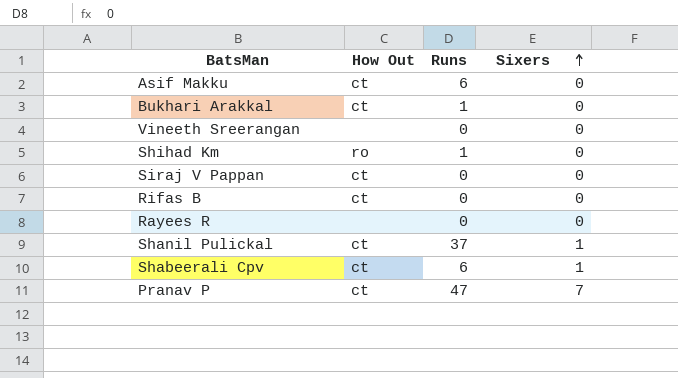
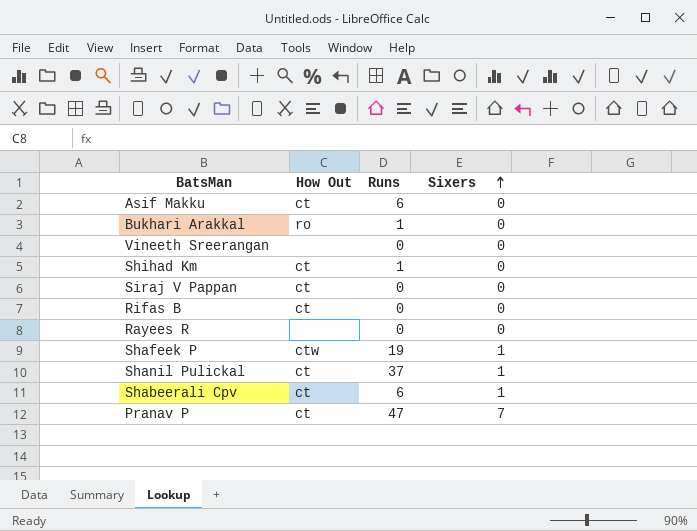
Bukhari Arakkal | How Out: ct -> ro
Shihad Km | How Out: ro -> ct
row Shafeek P: none -> ctw | 19 | 1

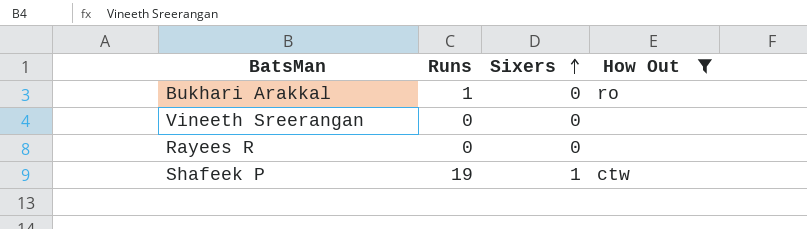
filter: none -> How Out != ct
column How Out | position: 2 -> 4

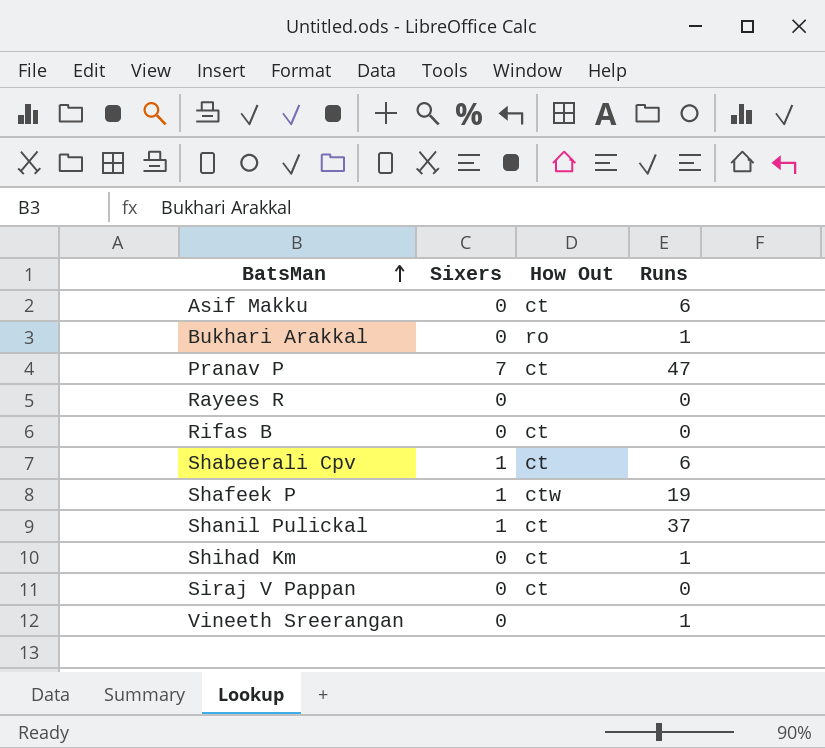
filter: How Out != ct -> none
row order: Sixers ascending -> BatsMan ascending
column Runs | position: 2 -> 4
Vineeth Sreerangan | Runs: 0 -> 1

